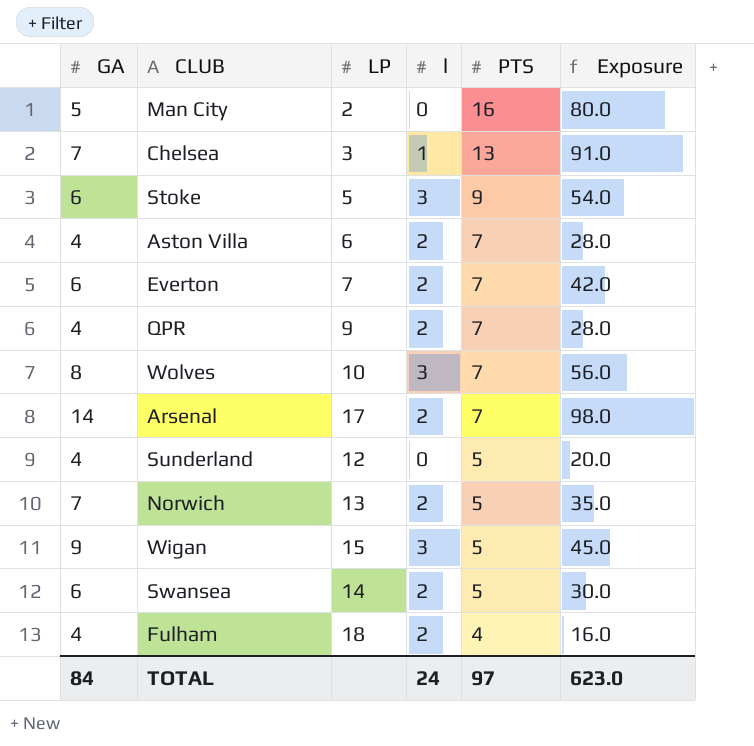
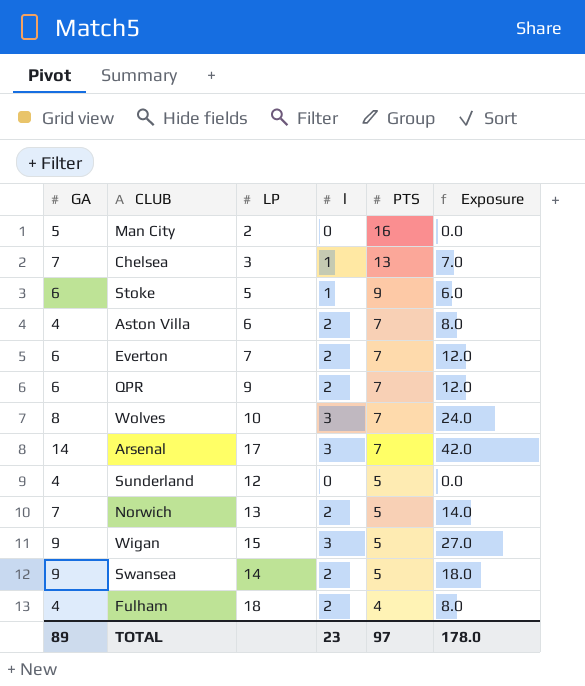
column Exposure | formula: [GA] * [PTS] -> [GA] * [l]
Stoke | l: 3 -> 1
QPR | GA: 4 -> 6
Arsenal | l: 2 -> 3
Swansea | GA: 6 -> 9
TOTAL | GA: 84 -> 89
TOTAL | l: 24 -> 23
TOTAL | Exposure: 623.0 -> 178.0

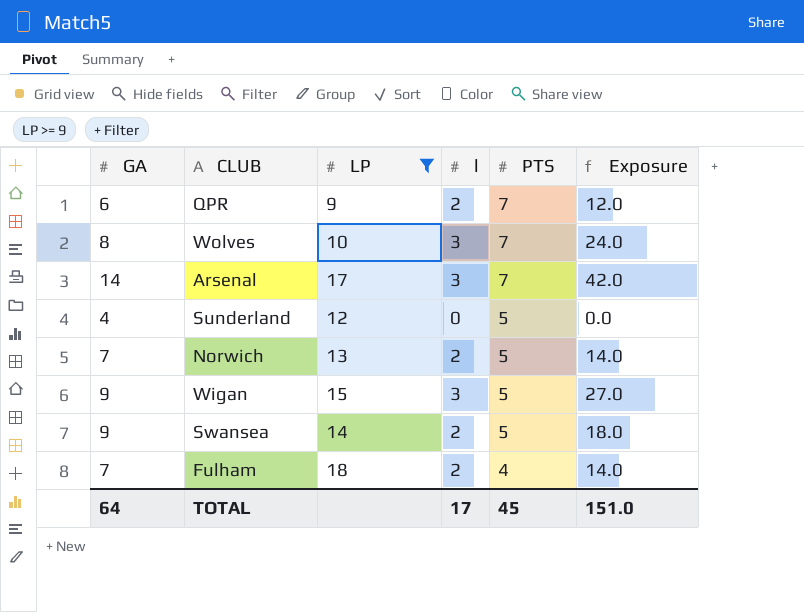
filter: none -> LP >= 9
Fulham | GA: 4 -> 7
Fulham | Exposure: 8.0 -> 14.0
TOTAL | GA: 89 -> 64
TOTAL | l: 23 -> 17
TOTAL | PTS: 97 -> 45
TOTAL | Exposure: 178.0 -> 151.0

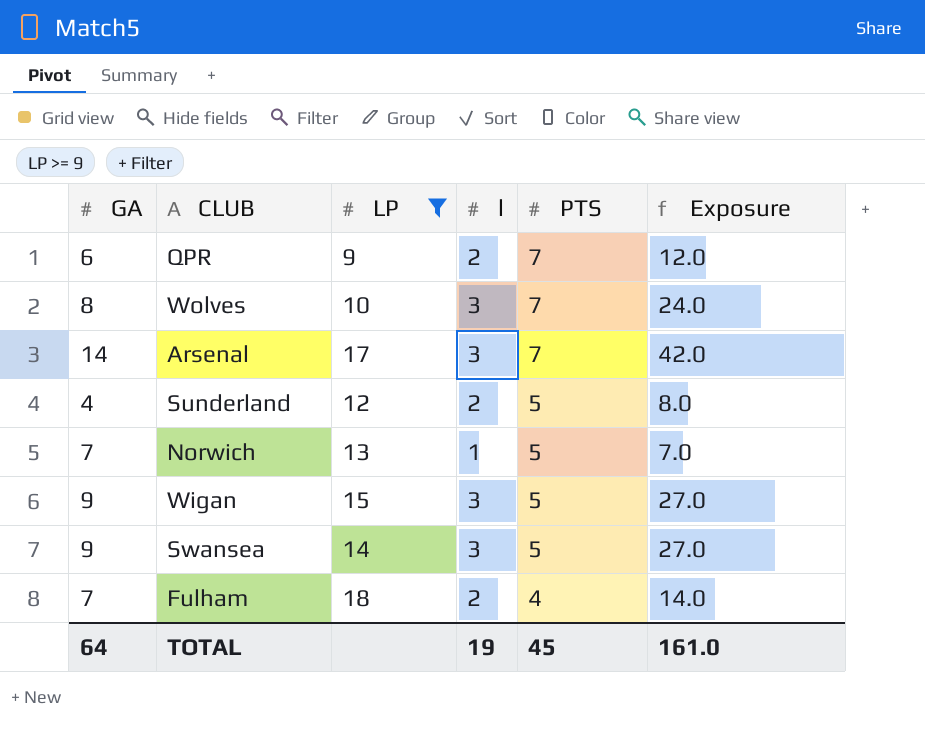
Sunderland | l: 0 -> 2
Sunderland | Exposure: 0.0 -> 8.0
Norwich | l: 2 -> 1
Norwich | Exposure: 14.0 -> 7.0
Swansea | l: 2 -> 3
Swansea | Exposure: 18.0 -> 27.0
TOTAL | l: 17 -> 19
TOTAL | Exposure: 151.0 -> 161.0

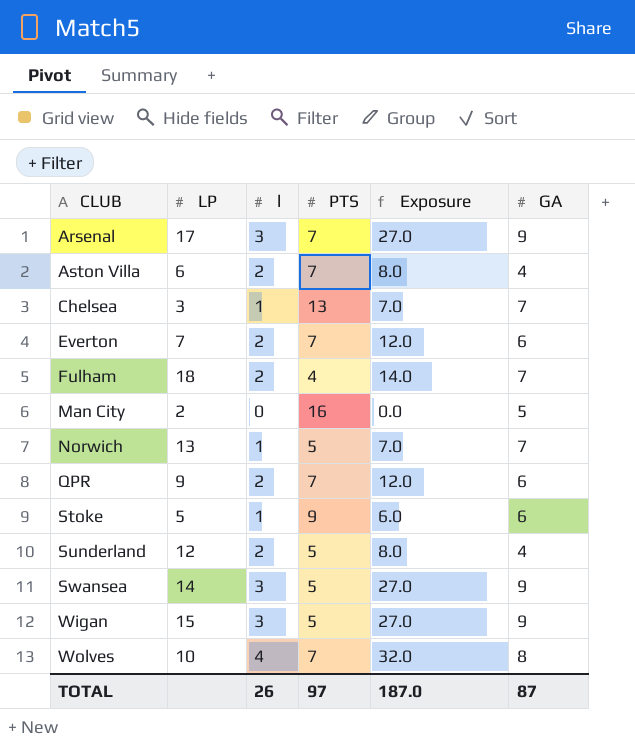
filter: LP >= 9 -> none
row order: PTS descending -> CLUB ascending
column GA | position: 1 -> 6
Arsenal | Exposure: 42.0 -> 27.0
Arsenal | GA: 14 -> 9
Wolves | l: 3 -> 4
Wolves | Exposure: 24.0 -> 32.0
TOTAL | l: 19 -> 26
TOTAL | PTS: 45 -> 97
TOTAL | Exposure: 161.0 -> 187.0
TOTAL | GA: 64 -> 87

